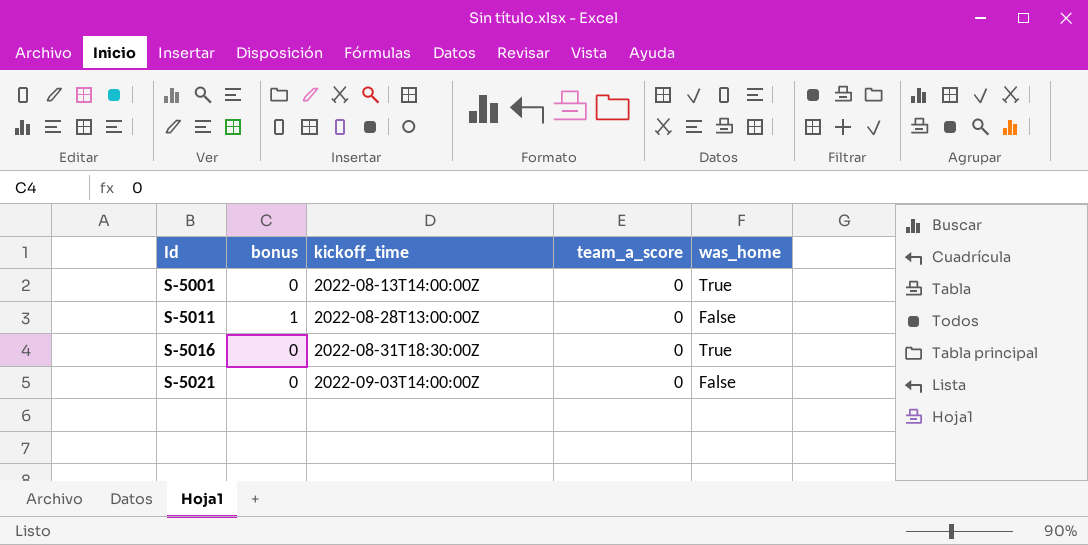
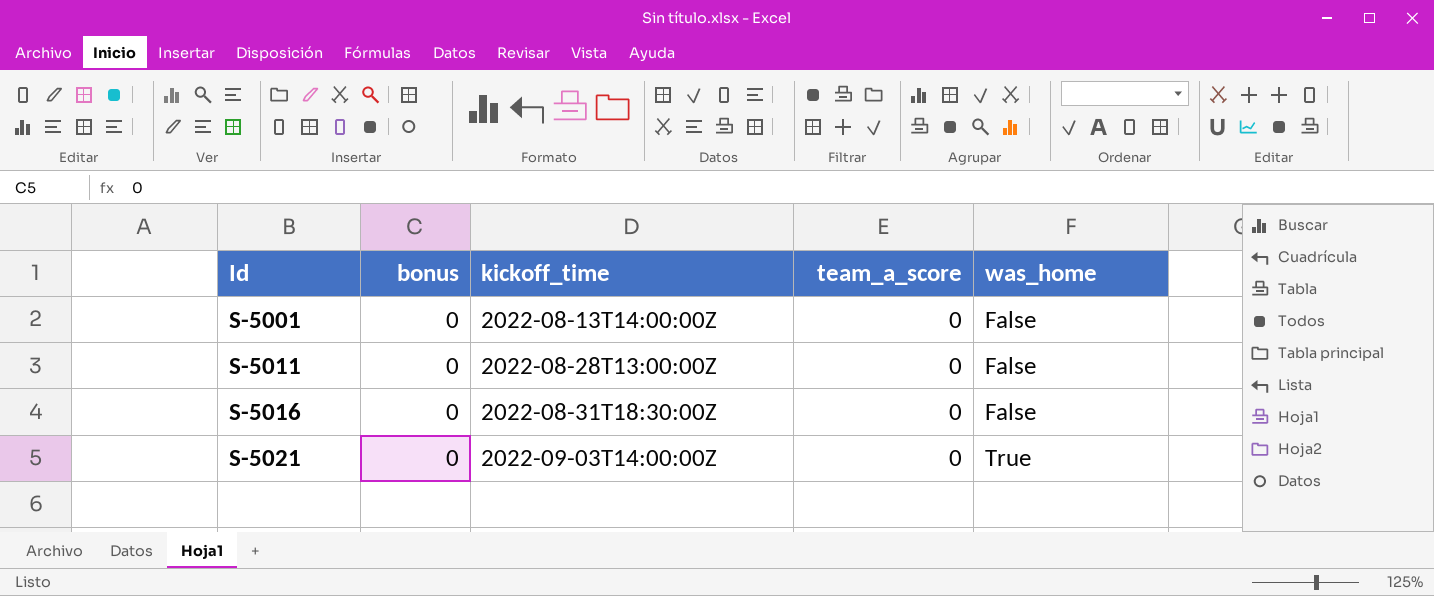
S-5001 | was_home: True -> False
S-5011 | bonus: 1 -> 0
S-5016 | was_home: True -> False
S-5021 | was_home: False -> True

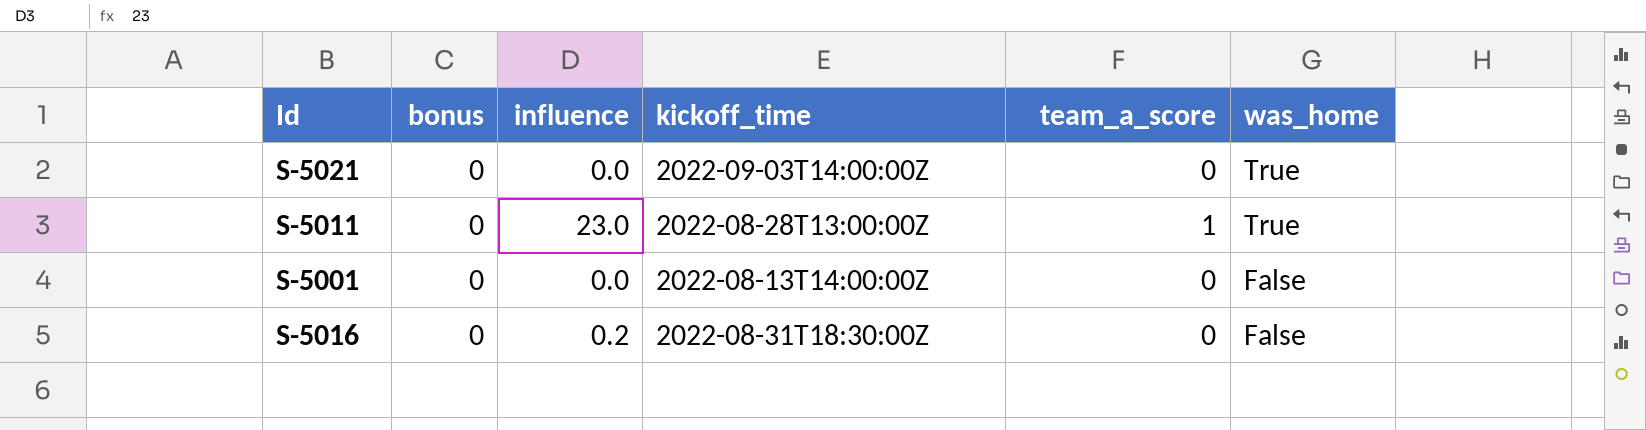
row order: Id ascending -> was_home descending
column influence | position: none -> 3
S-5011 | team_a_score: 0 -> 1
S-5011 | was_home: False -> True

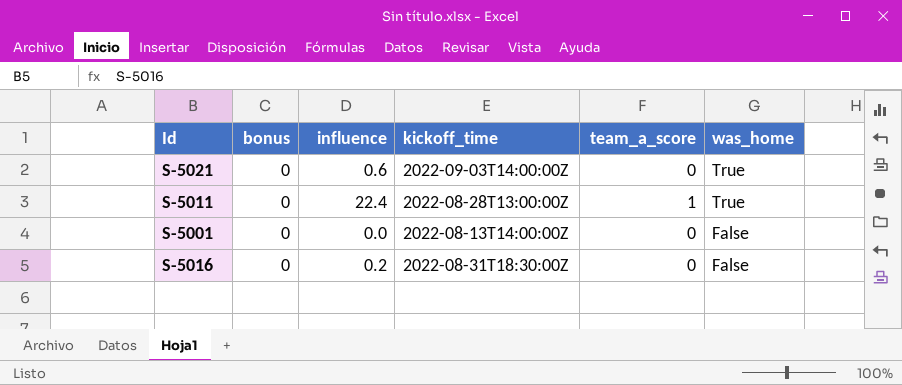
S-5021 | influence: 0.0 -> 0.6
S-5011 | influence: 23.0 -> 22.4

